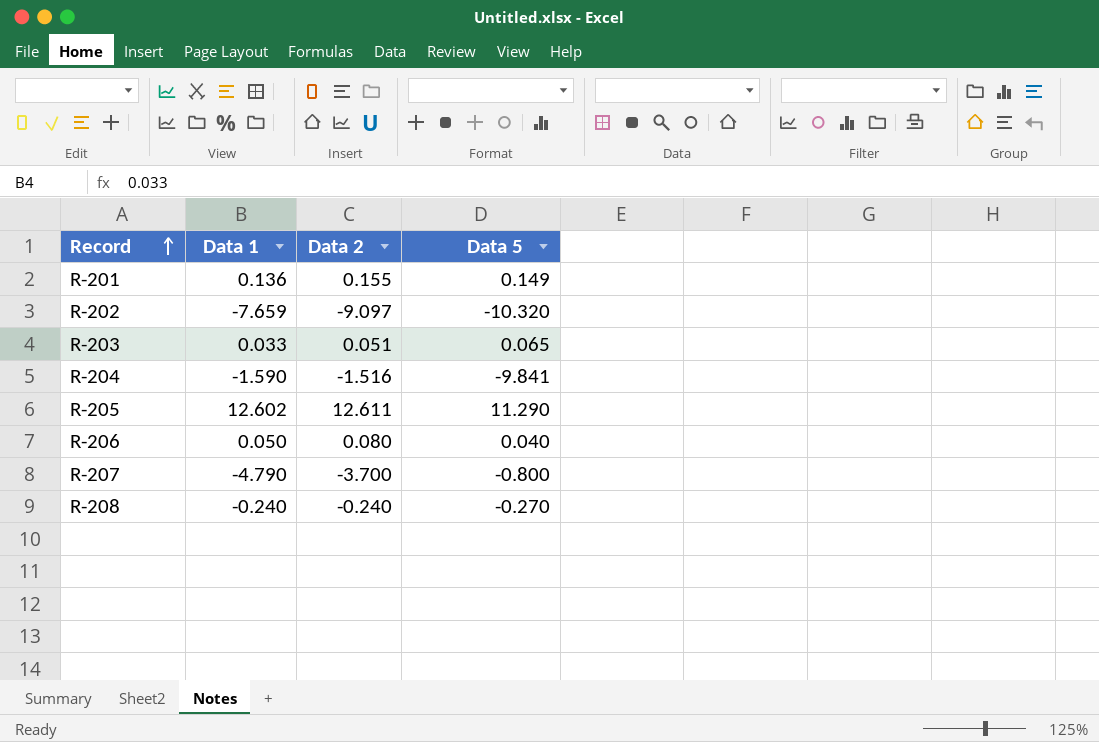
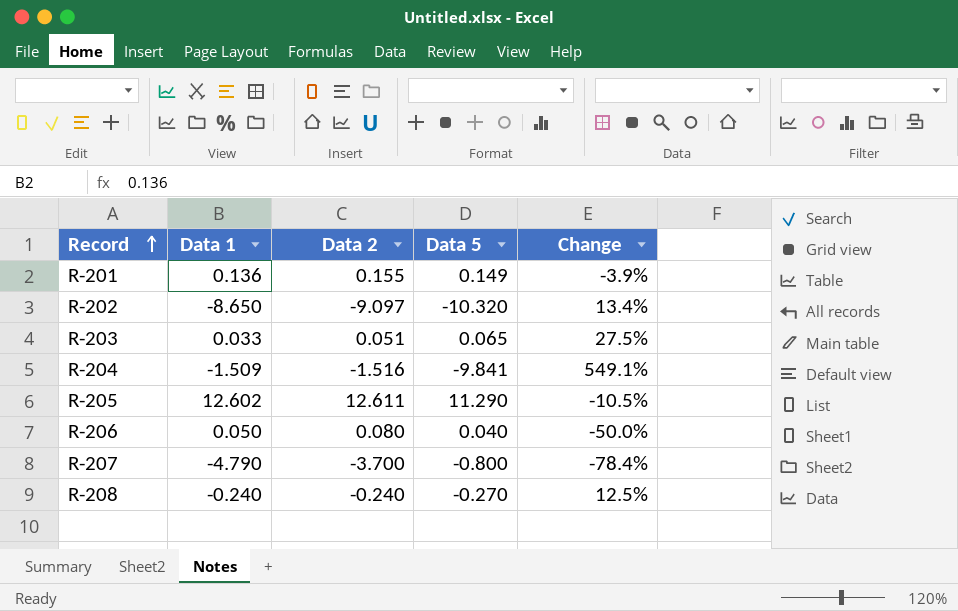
column Change | formula: none -> ([Data 5] - [Data 2]) / [Data 2]
R-202 | Data 1: -7.659 -> -8.650
R-204 | Data 1: -1.590 -> -1.509

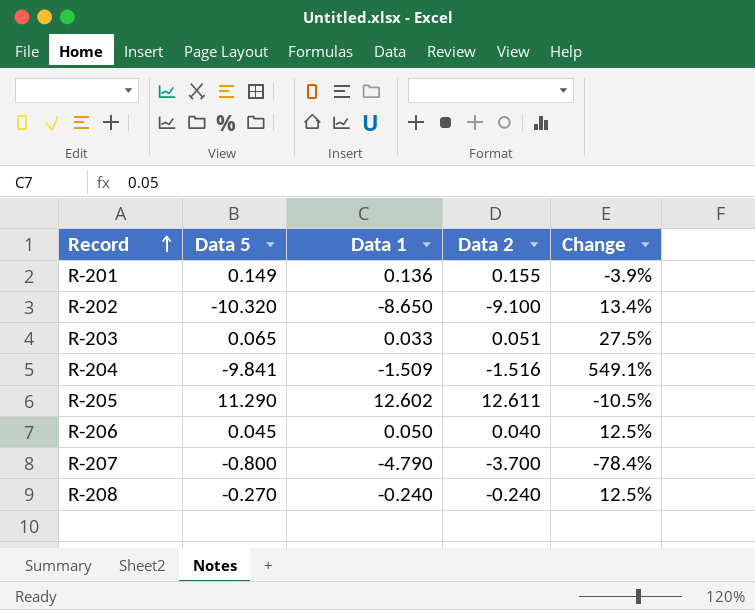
column Data 5 | position: 4 -> 2
R-202 | Data 2: -9.097 -> -9.100
R-206 | Data 5: 0.040 -> 0.045
R-206 | Data 2: 0.080 -> 0.040
R-206 | Change: -50.0% -> 12.5%

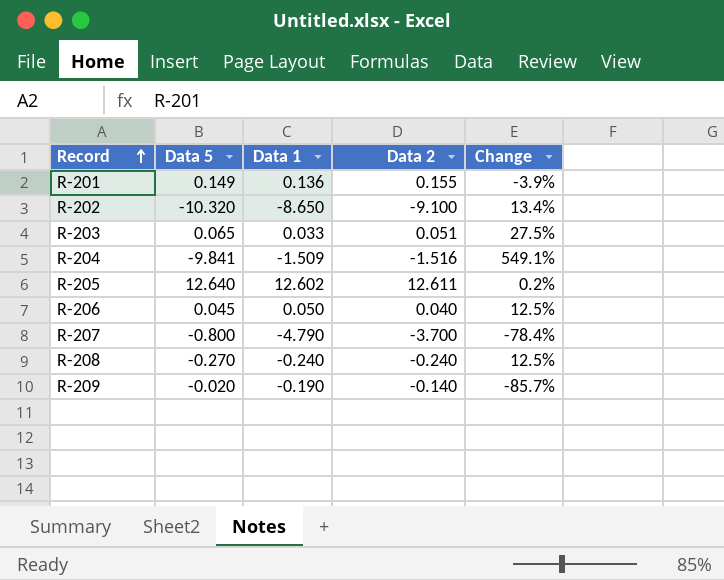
R-205 | Data 5: 11.290 -> 12.640
R-205 | Change: -10.5% -> 0.2%
row R-209: none -> -0.020 | -0.190 | -0.140 | -85.7%

